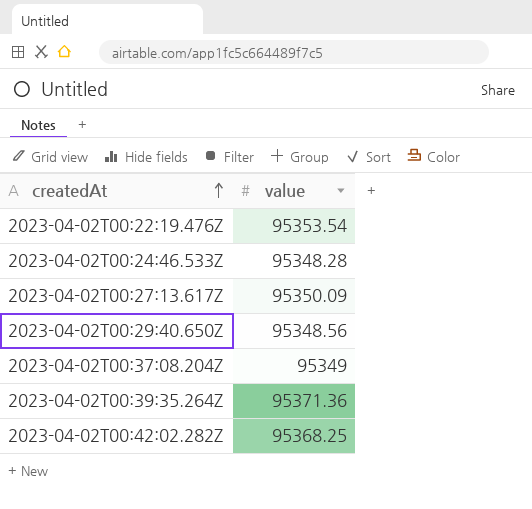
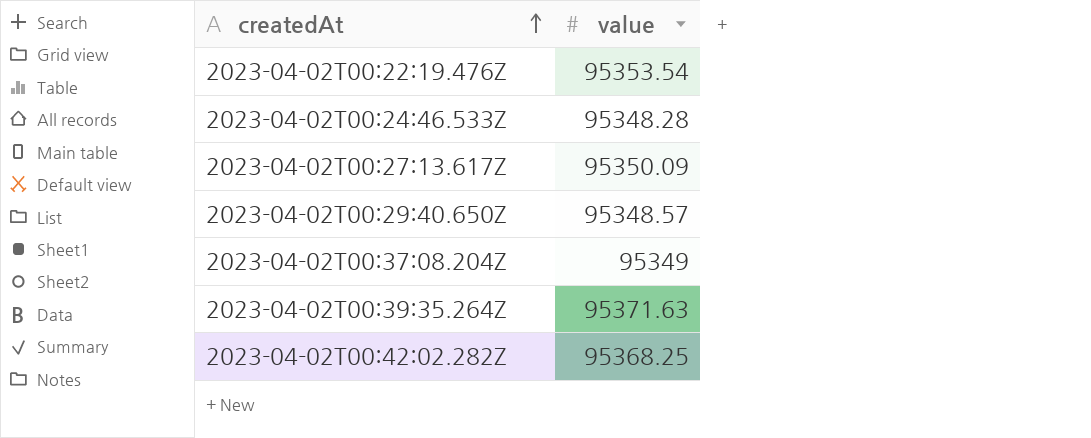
2023-04-02T00:29:40.650Z | value: 95348.56 -> 95348.57
2023-04-02T00:39:35.264Z | value: 95371.36 -> 95371.63

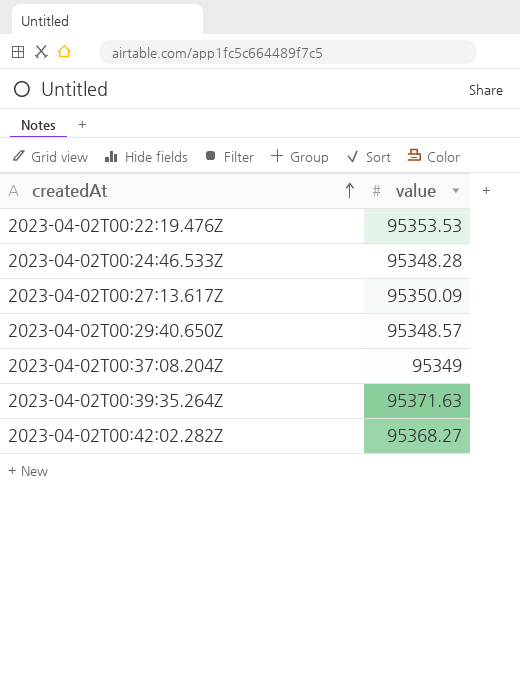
2023-04-02T00:22:19.476Z | value: 95353.54 -> 95353.53
2023-04-02T00:42:02.282Z | value: 95368.25 -> 95368.27

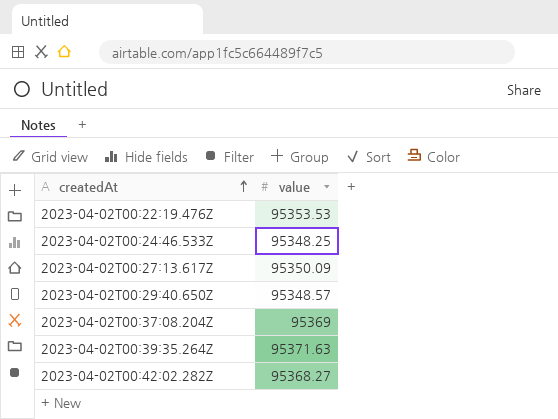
2023-04-02T00:24:46.533Z | value: 95348.28 -> 95348.25
2023-04-02T00:37:08.204Z | value: 95349 -> 95369

